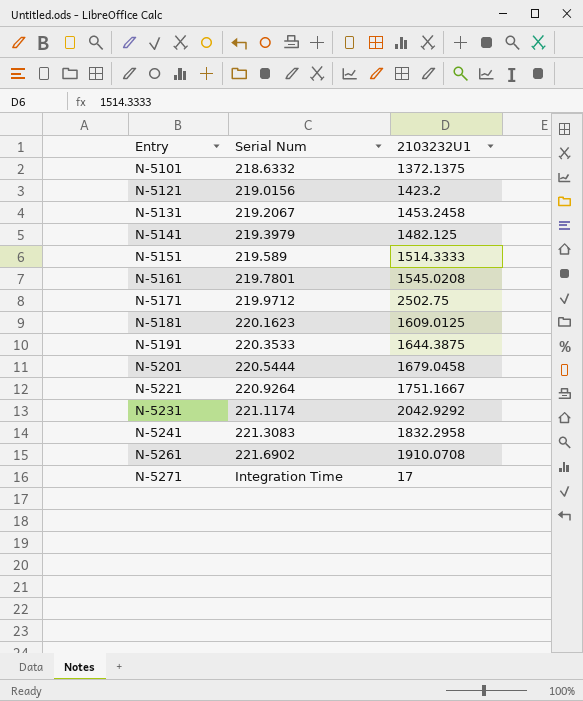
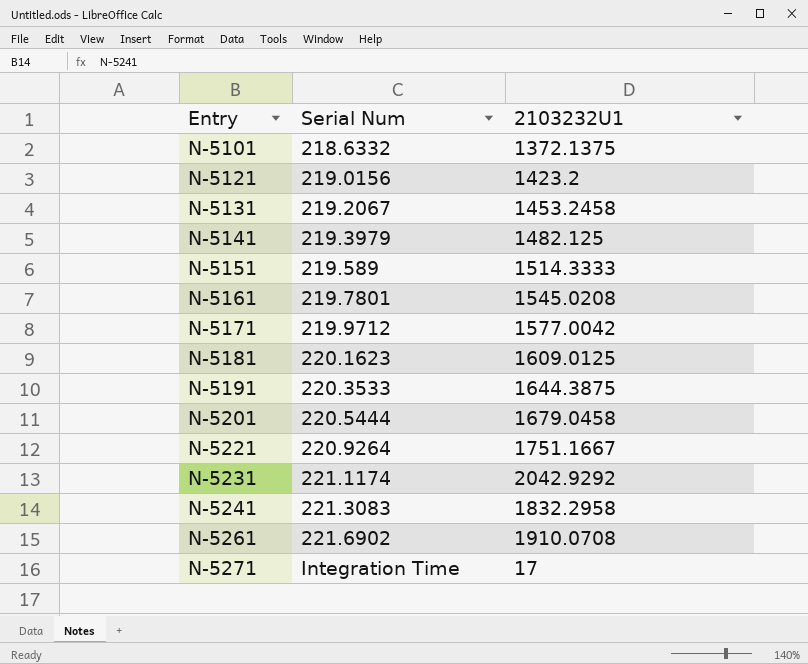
N-5171 | 2103232U1: 2502.75 -> 1577.0042

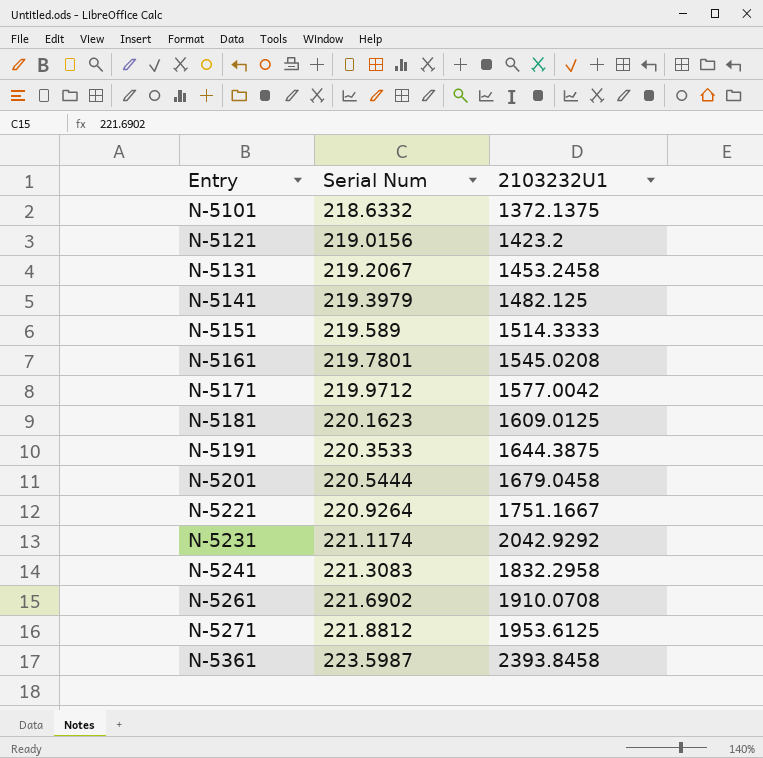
N-5271 | Serial Num: Integration Time -> 221.8812
N-5271 | 2103232U1: 17 -> 1953.6125
row N-5361: none -> 223.5987 | 2393.8458

